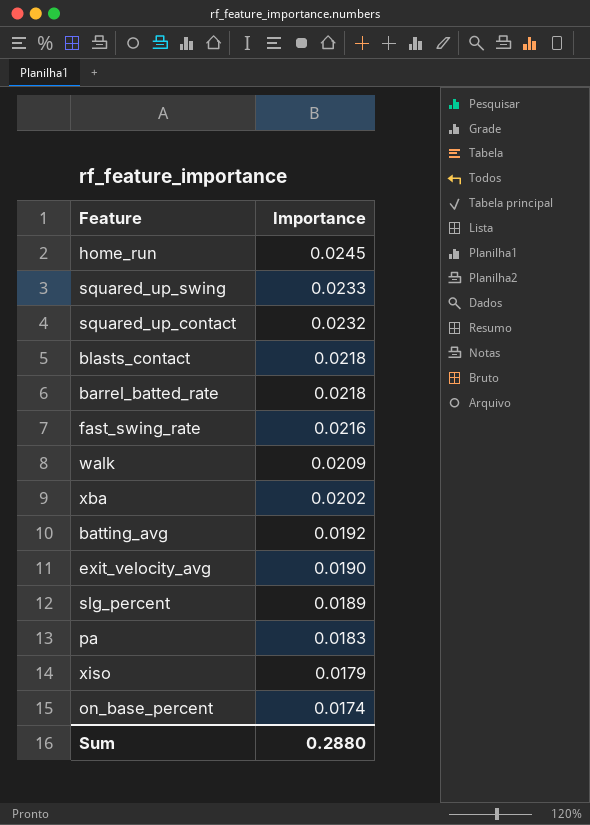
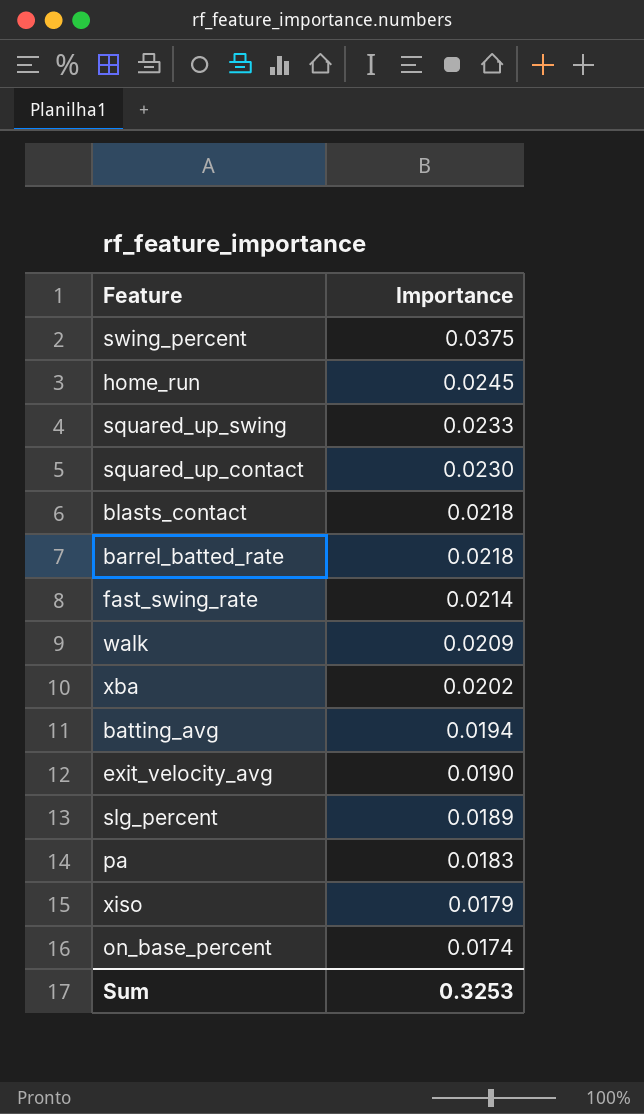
row swing_percent: none -> 0.0375
squared_up_contact | Importance: 0.0232 -> 0.0230
fast_swing_rate | Importance: 0.0216 -> 0.0214
batting_avg | Importance: 0.0192 -> 0.0194
Sum | Importance: 0.2880 -> 0.3253

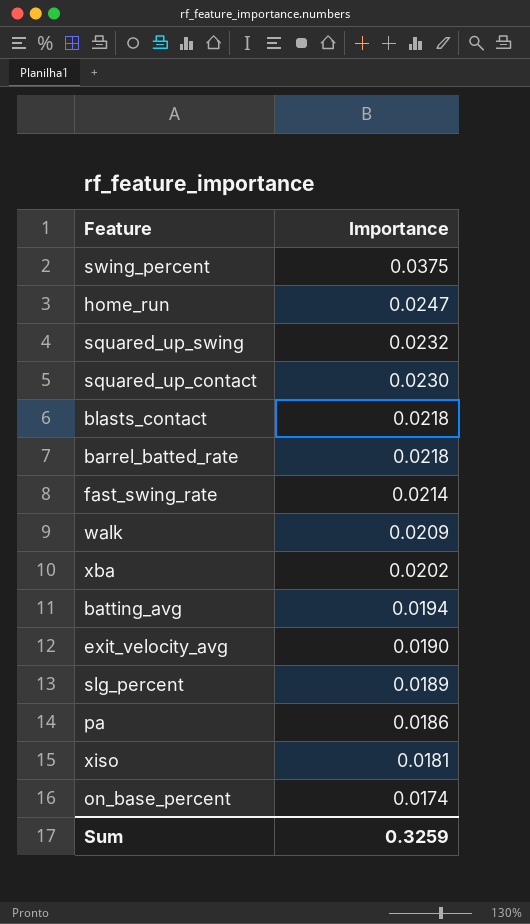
home_run | Importance: 0.0245 -> 0.0247
squared_up_swing | Importance: 0.0233 -> 0.0232
pa | Importance: 0.0183 -> 0.0186
xiso | Importance: 0.0179 -> 0.0181
Sum | Importance: 0.3253 -> 0.3259

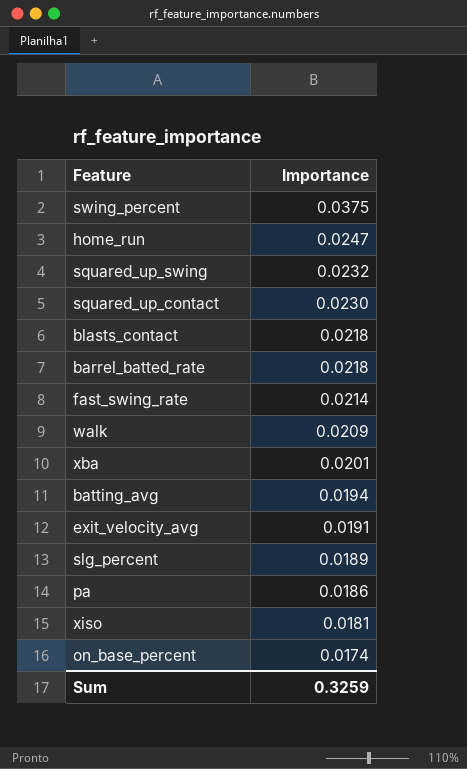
xba | Importance: 0.0202 -> 0.0201
exit_velocity_avg | Importance: 0.0190 -> 0.0191

